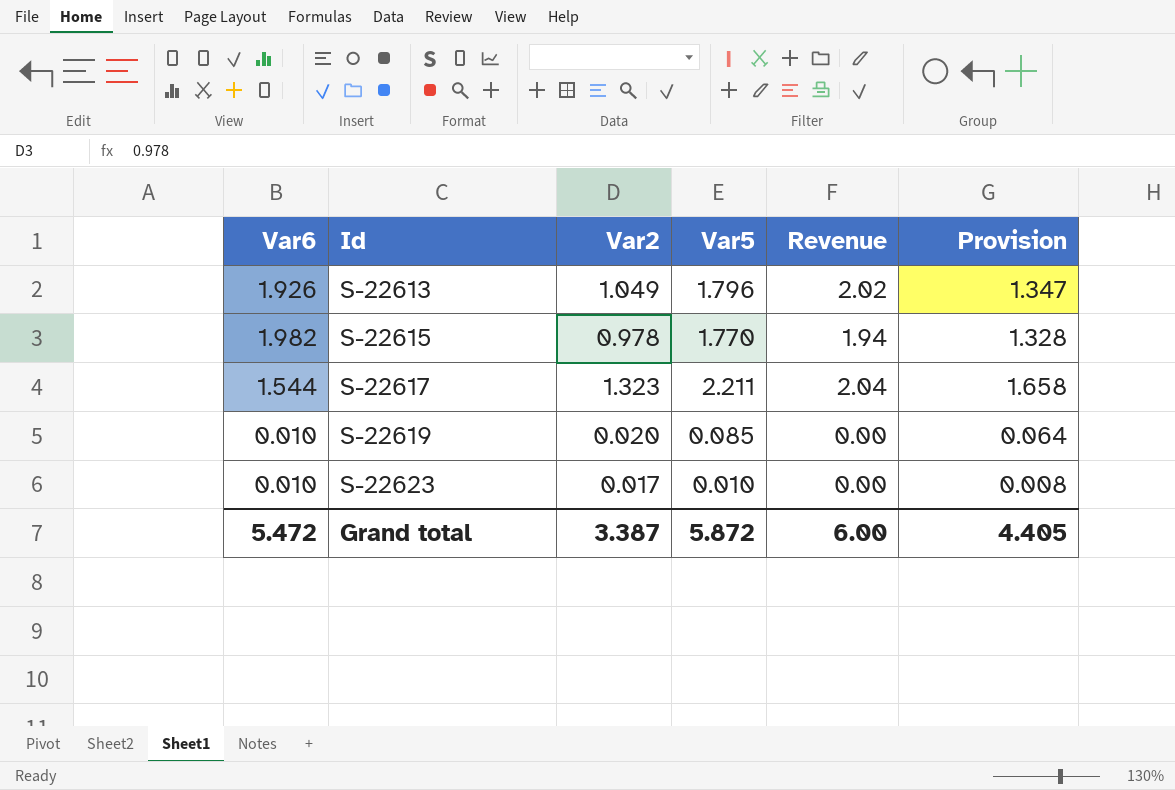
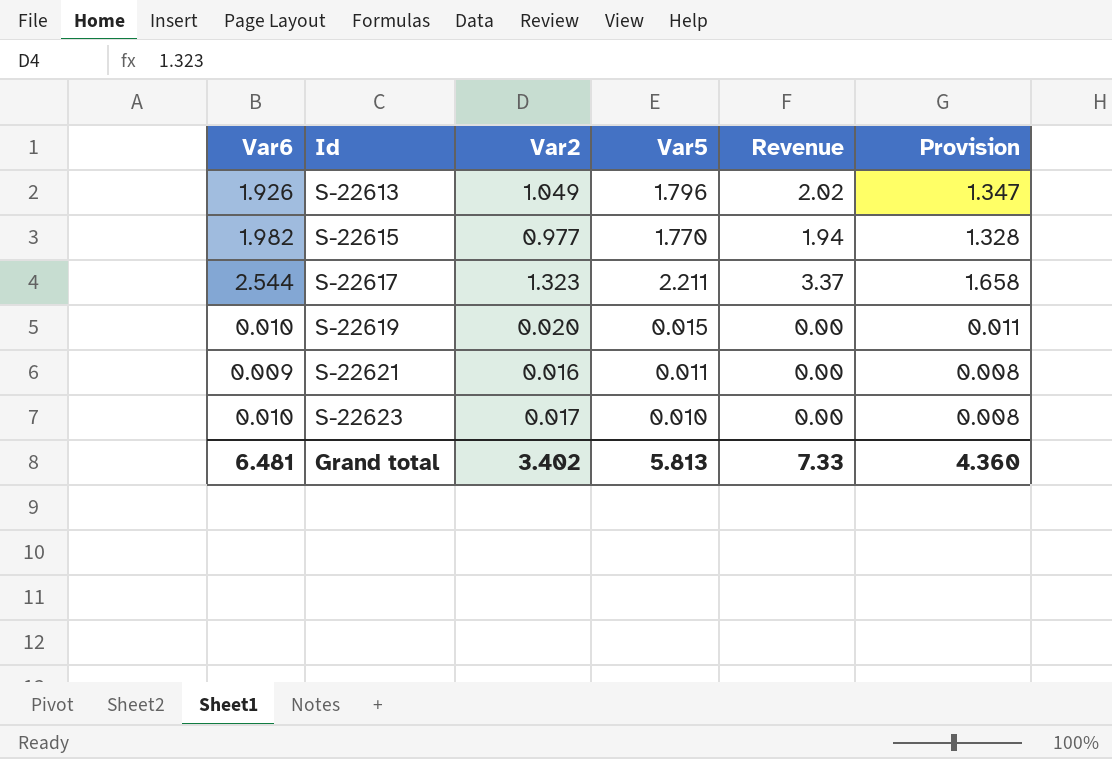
S-22615 | Var2: 0.978 -> 0.977
S-22617 | Var6: 1.544 -> 2.544
S-22617 | Revenue: 2.04 -> 3.37
S-22619 | Var5: 0.085 -> 0.015
S-22619 | Provision: 0.064 -> 0.011
row S-22621: none -> 0.009 | 0.016 | 0.011 | 0.00 | 0.008
Grand total | Var6: 5.472 -> 6.481
Grand total | Var2: 3.387 -> 3.402
Grand total | Var5: 5.872 -> 5.813
Grand total | Revenue: 6.00 -> 7.33
Grand total | Provision: 4.405 -> 4.360

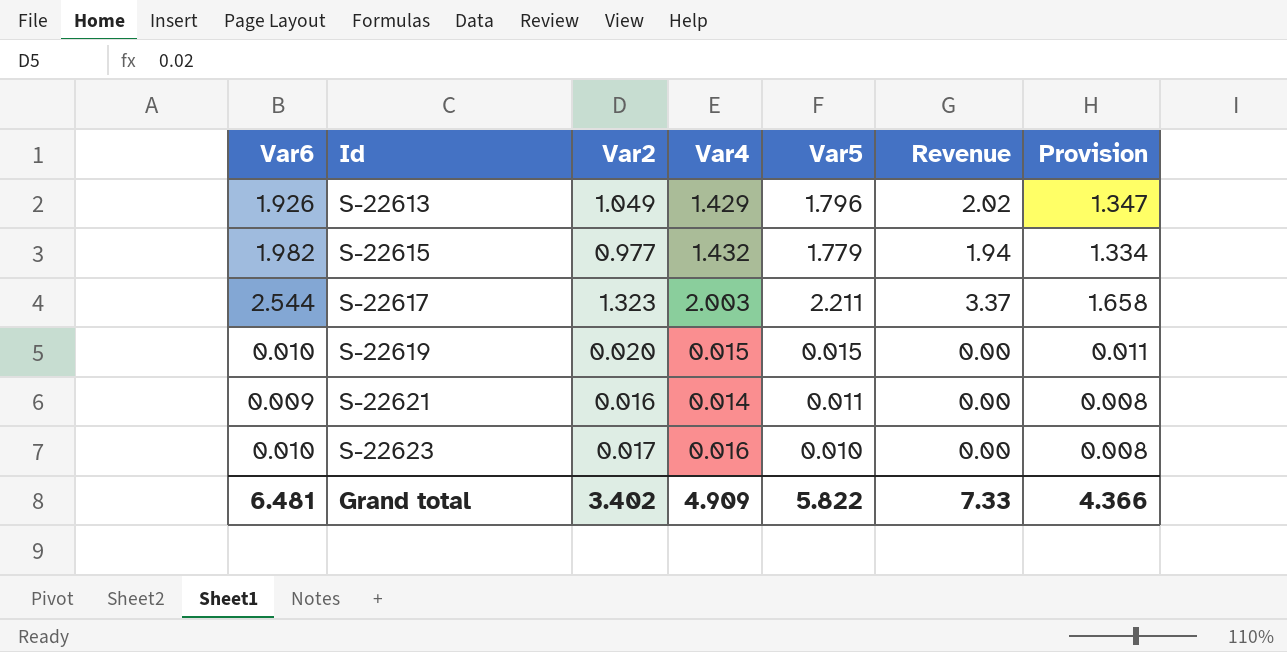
column Var4 | position: none -> 4
S-22615 | Var5: 1.770 -> 1.779
S-22615 | Provision: 1.328 -> 1.334
Grand total | Var5: 5.813 -> 5.822
Grand total | Provision: 4.360 -> 4.366

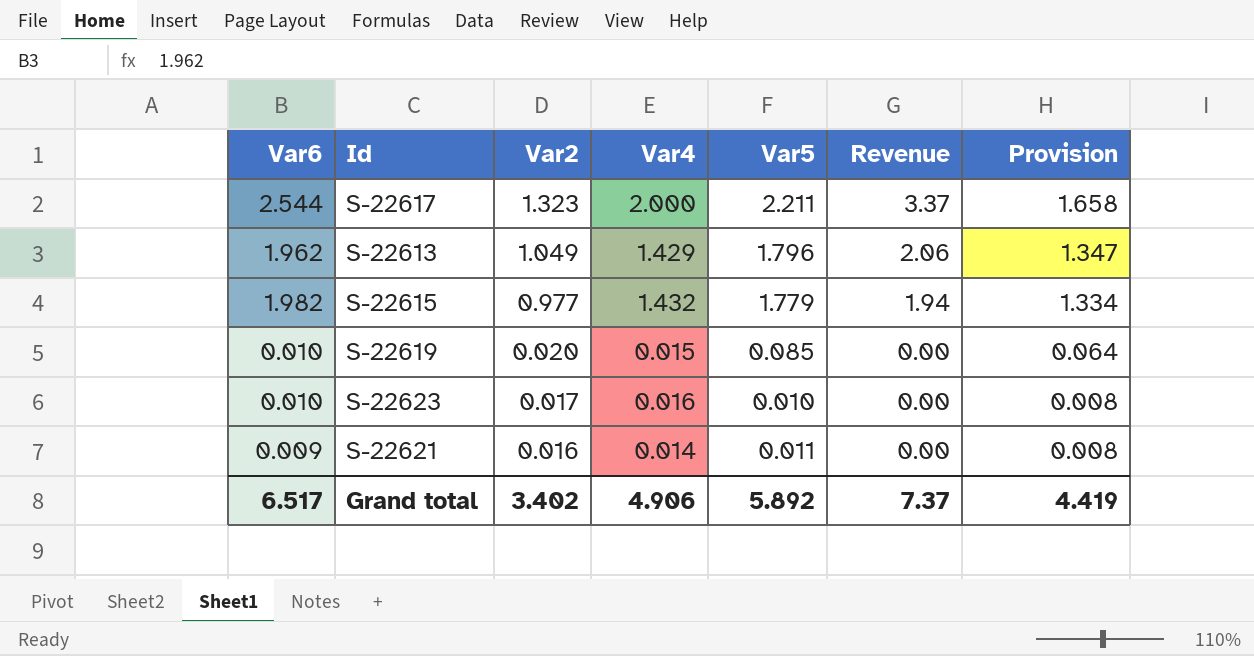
row order: Id ascending -> Var2 descending
S-22617 | Var4: 2.003 -> 2.000
S-22613 | Var6: 1.926 -> 1.962
S-22613 | Revenue: 2.02 -> 2.06
S-22619 | Var5: 0.015 -> 0.085
S-22619 | Provision: 0.011 -> 0.064
Grand total | Var6: 6.481 -> 6.517
Grand total | Var4: 4.909 -> 4.906
Grand total | Var5: 5.822 -> 5.892
Grand total | Revenue: 7.33 -> 7.37
Grand total | Provision: 4.366 -> 4.419

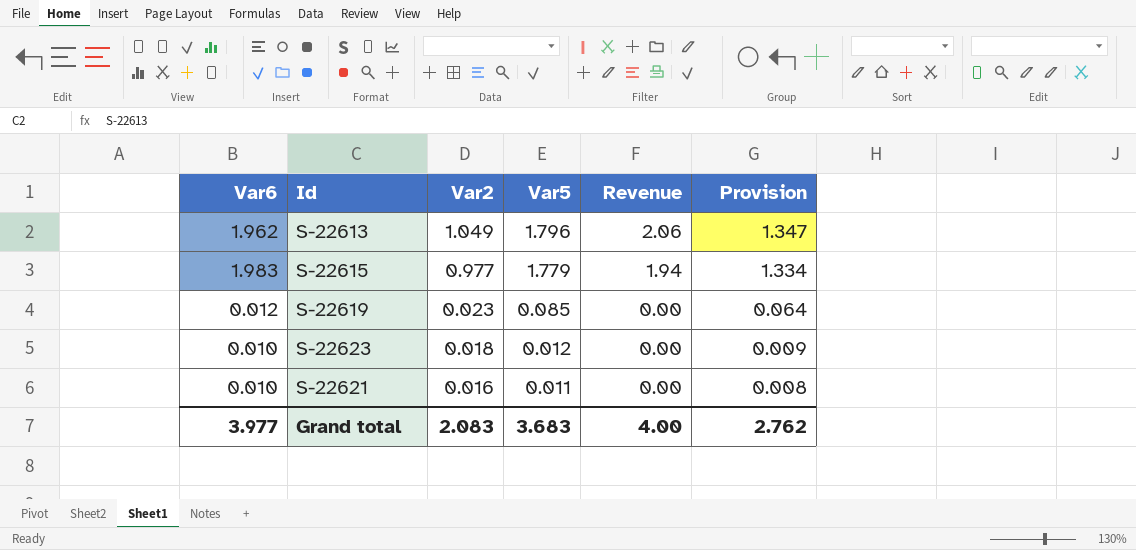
column Var4 | position: 4 -> none
row S-22617: 2.544 | 1.323 | 2.000 | 2.211 | 3.37 | 1.658 -> none
S-22615 | Var6: 1.982 -> 1.983
S-22619 | Var6: 0.010 -> 0.012
S-22619 | Var2: 0.020 -> 0.023
S-22623 | Var2: 0.017 -> 0.018
S-22623 | Var5: 0.010 -> 0.012
S-22623 | Provision: 0.008 -> 0.009
S-22621 | Var6: 0.009 -> 0.010
Grand total | Var6: 6.517 -> 3.977
Grand total | Var2: 3.402 -> 2.083
Grand total | Var5: 5.892 -> 3.683
Grand total | Revenue: 7.37 -> 4.00
Grand total | Provision: 4.419 -> 2.762

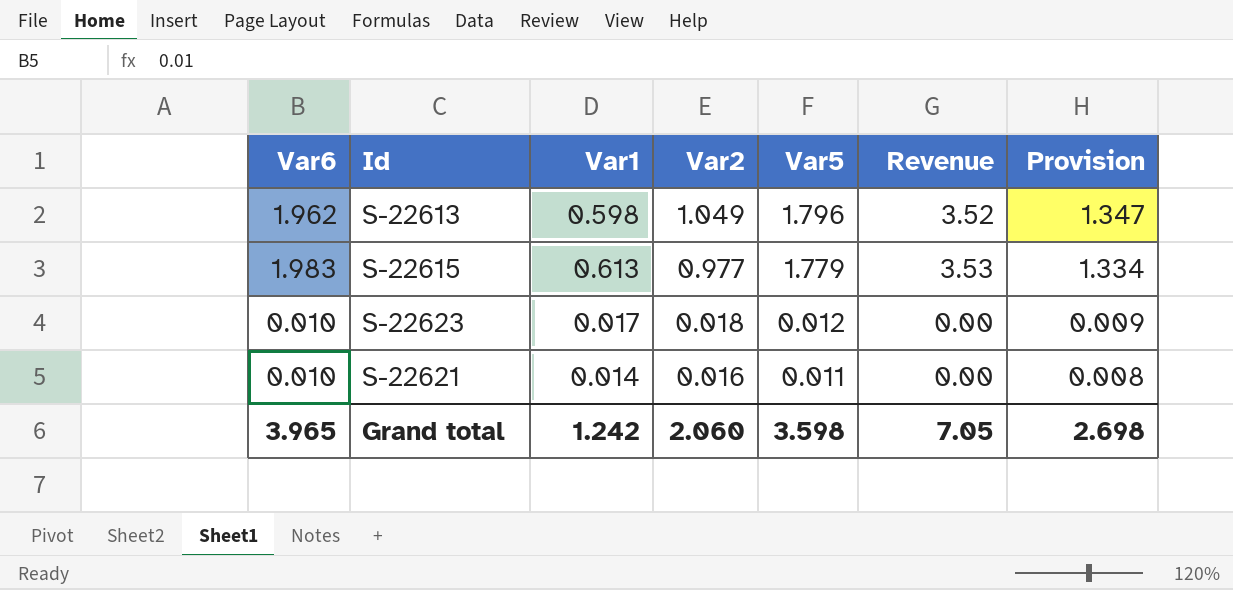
column Var1 | position: none -> 3
column Revenue | formula: [Var6] * [Var2] -> [Var6] * [Var5]
row S-22619: 0.012 | 0.023 | 0.085 | 0.00 | 0.064 -> none
Grand total | Var6: 3.977 -> 3.965
Grand total | Var2: 2.083 -> 2.060
Grand total | Var5: 3.683 -> 3.598
Grand total | Revenue: 4.00 -> 7.05
Grand total | Provision: 2.762 -> 2.698

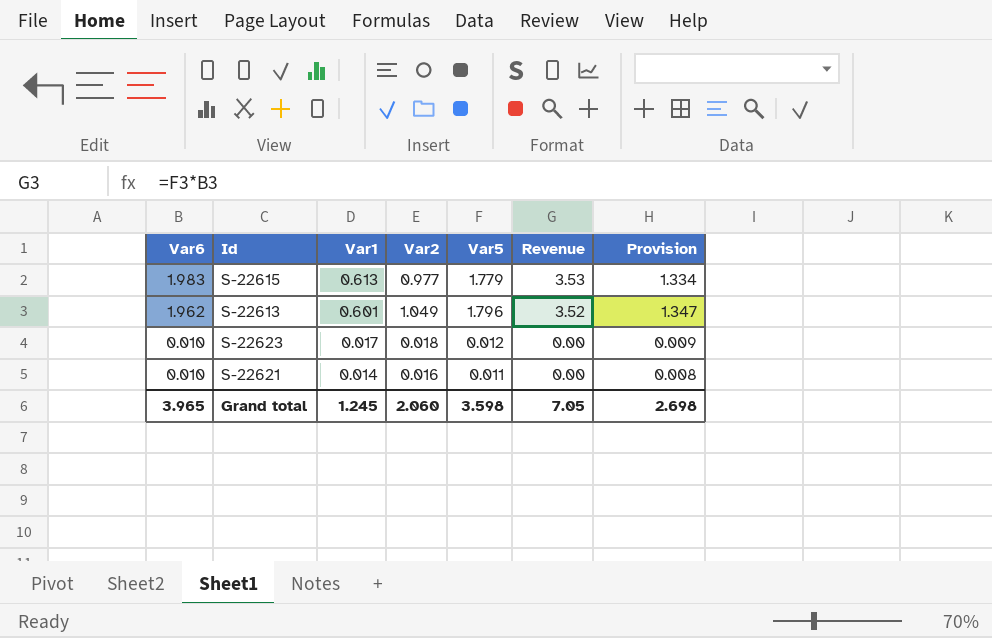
row order: Var2 descending -> Var6 descending
S-22613 | Var1: 0.598 -> 0.601
Grand total | Var1: 1.242 -> 1.245

